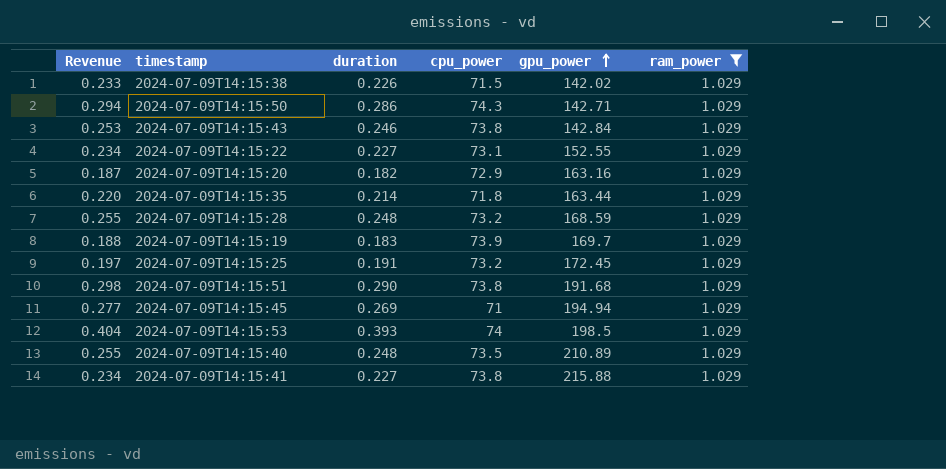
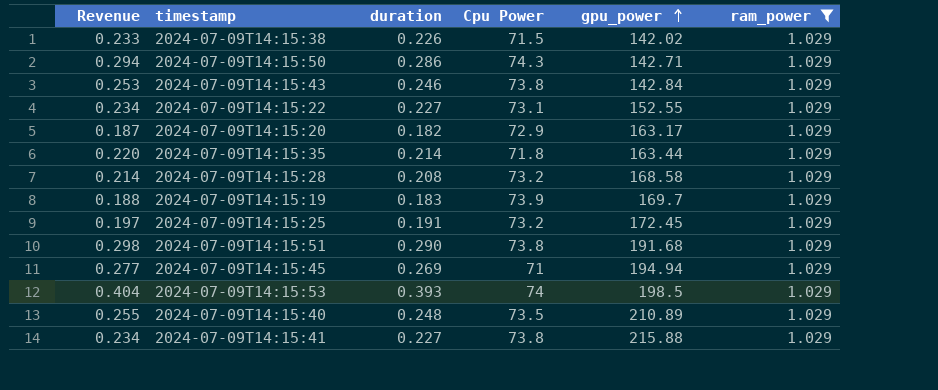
column name: cpu_power -> Cpu Power
2024-07-09T14:15:20 | gpu_power: 163.16 -> 163.17
2024-07-09T14:15:28 | Revenue: 0.255 -> 0.214
2024-07-09T14:15:28 | duration: 0.248 -> 0.208
2024-07-09T14:15:28 | gpu_power: 168.59 -> 168.58

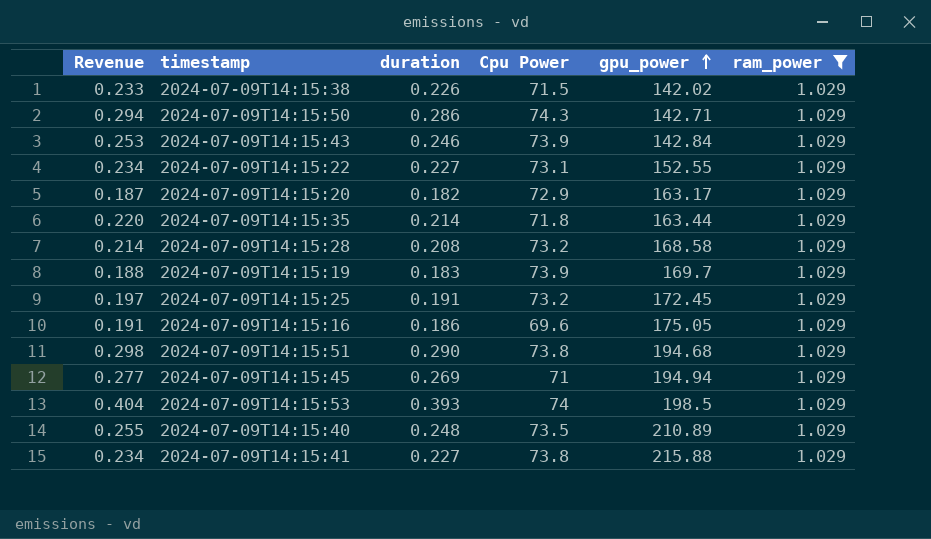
2024-07-09T14:15:43 | Cpu Power: 73.8 -> 73.9
row 2024-07-09T14:15:16: none -> 0.191 | 0.186 | 69.6 | 175.05 | 1.029
2024-07-09T14:15:51 | gpu_power: 191.68 -> 194.68

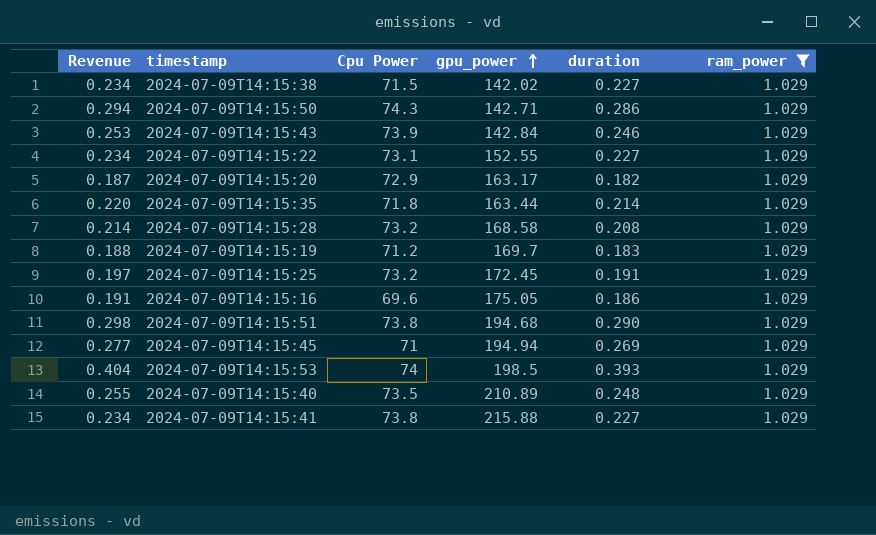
column duration | position: 3 -> 5
2024-07-09T14:15:38 | Revenue: 0.233 -> 0.234
2024-07-09T14:15:38 | duration: 0.226 -> 0.227
2024-07-09T14:15:19 | Cpu Power: 73.9 -> 71.2

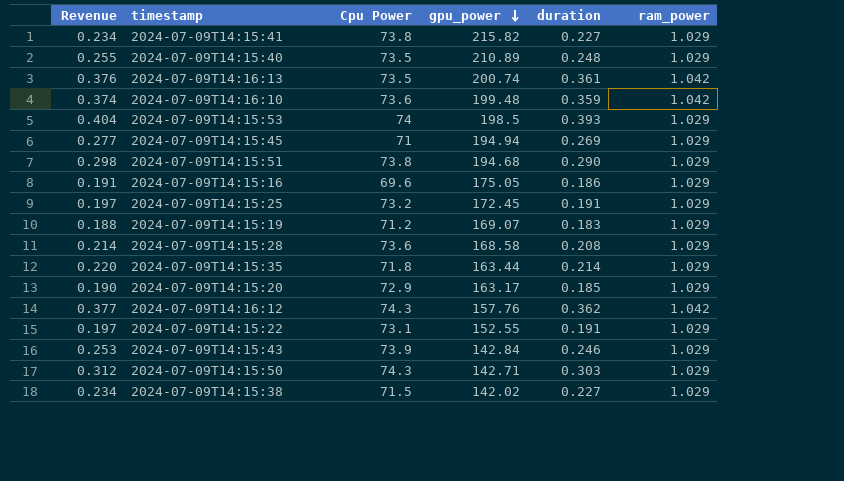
filter: ram_power = 1.029 -> none
row order: gpu_power ascending -> gpu_power descending
2024-07-09T14:15:41 | gpu_power: 215.88 -> 215.82
2024-07-09T14:15:19 | gpu_power: 169.7 -> 169.07
2024-07-09T14:15:28 | Cpu Power: 73.2 -> 73.6
2024-07-09T14:15:20 | Revenue: 0.187 -> 0.190
2024-07-09T14:15:20 | duration: 0.182 -> 0.185
2024-07-09T14:15:22 | Revenue: 0.234 -> 0.197
2024-07-09T14:15:22 | duration: 0.227 -> 0.191
2024-07-09T14:15:50 | Revenue: 0.294 -> 0.312
2024-07-09T14:15:50 | duration: 0.286 -> 0.303

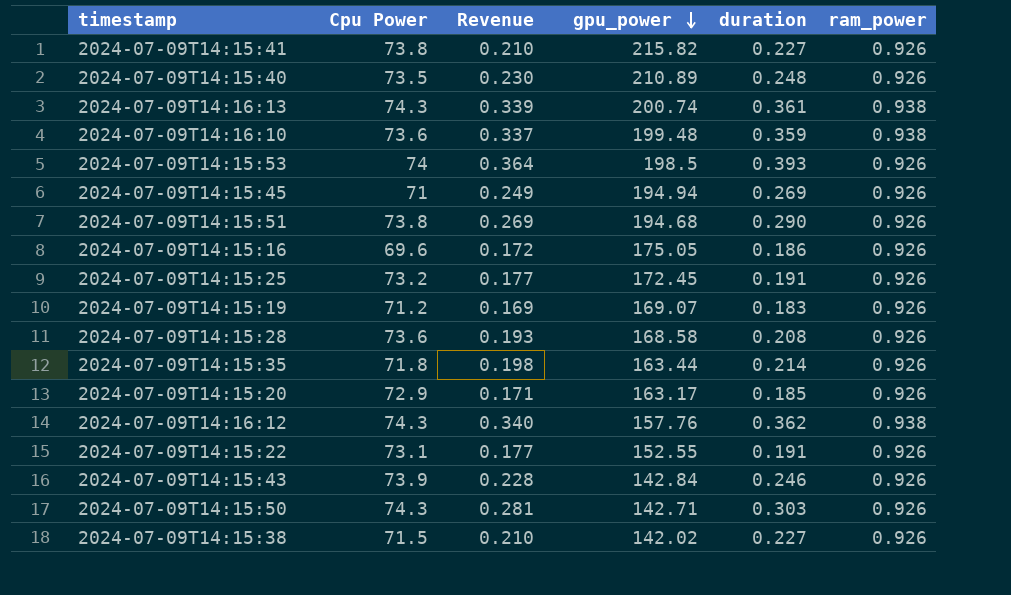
column Revenue | position: 1 -> 3
2024-07-09T14:15:41 | Revenue: 0.234 -> 0.210
2024-07-09T14:15:41 | ram_power: 1.029 -> 0.926
2024-07-09T14:15:40 | Revenue: 0.255 -> 0.230
2024-07-09T14:15:40 | ram_power: 1.029 -> 0.926
2024-07-09T14:16:13 | Cpu Power: 73.5 -> 74.3
2024-07-09T14:16:13 | Revenue: 0.376 -> 0.339
2024-07-09T14:16:13 | ram_power: 1.042 -> 0.938
2024-07-09T14:16:10 | Revenue: 0.374 -> 0.337
2024-07-09T14:16:10 | ram_power: 1.042 -> 0.938
2024-07-09T14:15:53 | Revenue: 0.404 -> 0.364
2024-07-09T14:15:53 | ram_power: 1.029 -> 0.926
2024-07-09T14:15:45 | Revenue: 0.277 -> 0.249
2024-07-09T14:15:45 | ram_power: 1.029 -> 0.926
2024-07-09T14:15:51 | Revenue: 0.298 -> 0.269
2024-07-09T14:15:51 | ram_power: 1.029 -> 0.926
2024-07-09T14:15:16 | Revenue: 0.191 -> 0.172
2024-07-09T14:15:16 | ram_power: 1.029 -> 0.926
2024-07-09T14:15:25 | Revenue: 0.197 -> 0.177
2024-07-09T14:15:25 | ram_power: 1.029 -> 0.926
2024-07-09T14:15:19 | Revenue: 0.188 -> 0.169
2024-07-09T14:15:19 | ram_power: 1.029 -> 0.926
2024-07-09T14:15:28 | Revenue: 0.214 -> 0.193
2024-07-09T14:15:28 | ram_power: 1.029 -> 0.926
2024-07-09T14:15:35 | Revenue: 0.220 -> 0.198
2024-07-09T14:15:35 | ram_power: 1.029 -> 0.926
2024-07-09T14:15:20 | Revenue: 0.190 -> 0.171
2024-07-09T14:15:20 | ram_power: 1.029 -> 0.926
2024-07-09T14:16:12 | Revenue: 0.377 -> 0.340
2024-07-09T14:16:12 | ram_power: 1.042 -> 0.938
2024-07-09T14:15:22 | Revenue: 0.197 -> 0.177
2024-07-09T14:15:22 | ram_power: 1.029 -> 0.926
2024-07-09T14:15:43 | Revenue: 0.253 -> 0.228
2024-07-09T14:15:43 | ram_power: 1.029 -> 0.926
2024-07-09T14:15:50 | Revenue: 0.312 -> 0.281
2024-07-09T14:15:50 | ram_power: 1.029 -> 0.926
2024-07-09T14:15:38 | Revenue: 0.234 -> 0.210
2024-07-09T14:15:38 | ram_power: 1.029 -> 0.926

